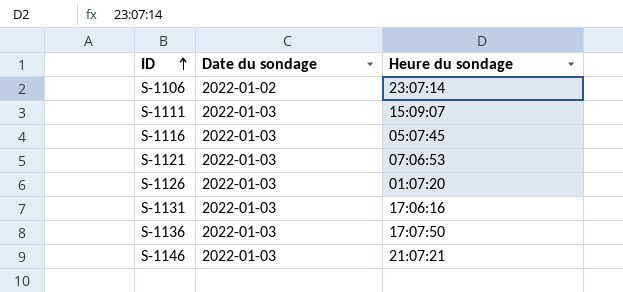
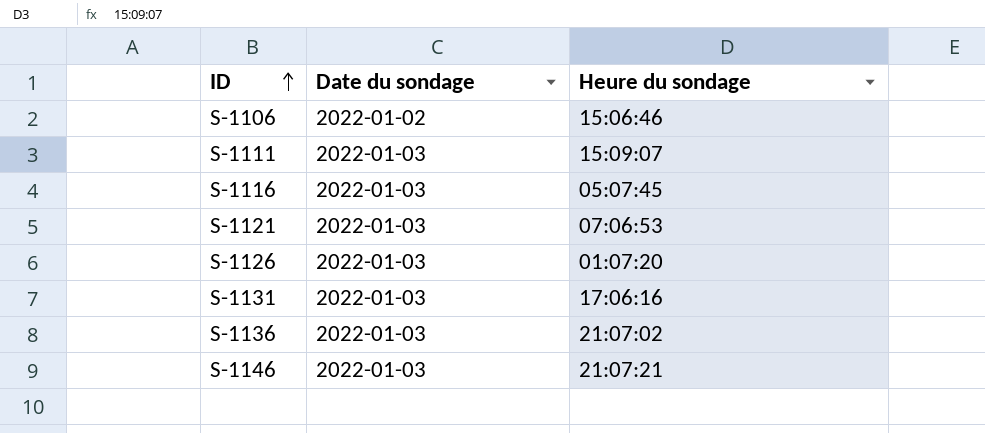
S-1106 | Heure du sondage: 23:07:14 -> 15:06:46
S-1136 | Heure du sondage: 17:07:50 -> 21:07:02

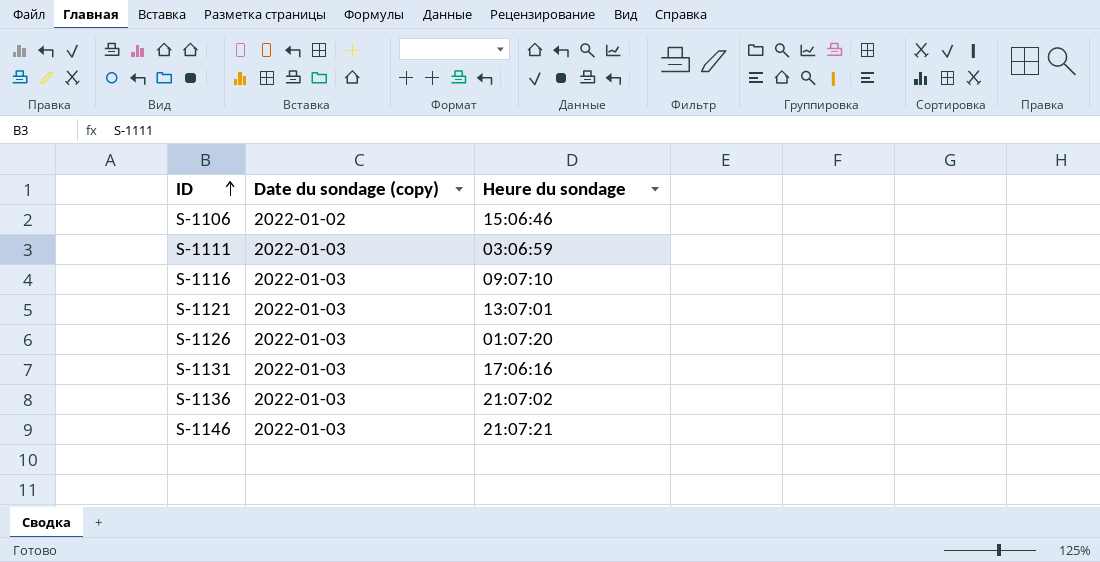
column name: Date du sondage -> Date du sondage (copy)
S-1111 | Heure du sondage: 15:09:07 -> 03:06:59
S-1116 | Heure du sondage: 05:07:45 -> 09:07:10
S-1121 | Heure du sondage: 07:06:53 -> 13:07:01

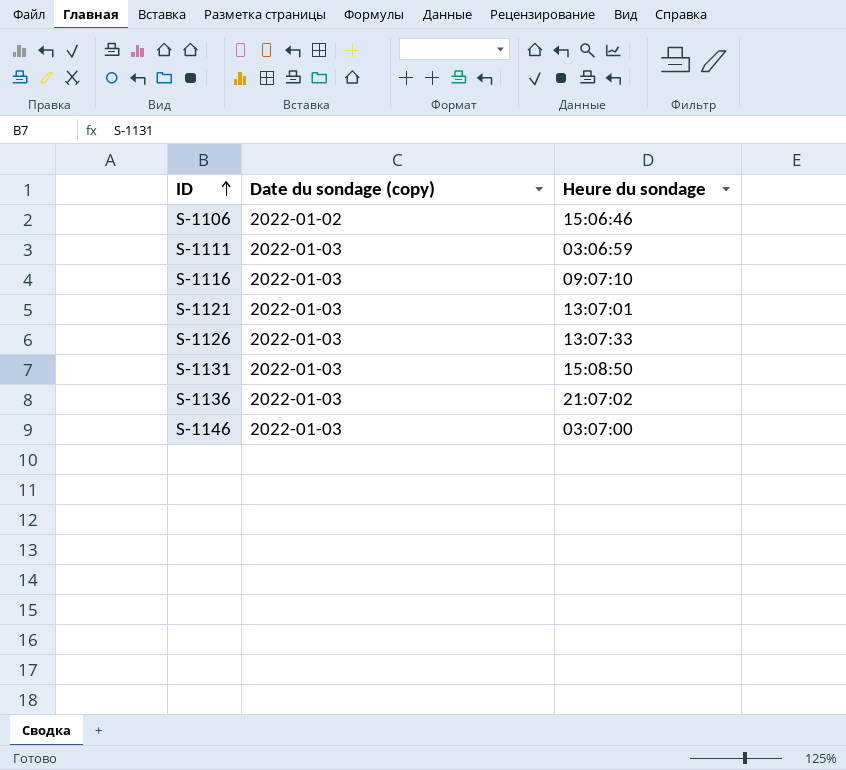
S-1126 | Heure du sondage: 01:07:20 -> 13:07:33
S-1131 | Heure du sondage: 17:06:16 -> 15:08:50
S-1146 | Heure du sondage: 21:07:21 -> 03:07:00

